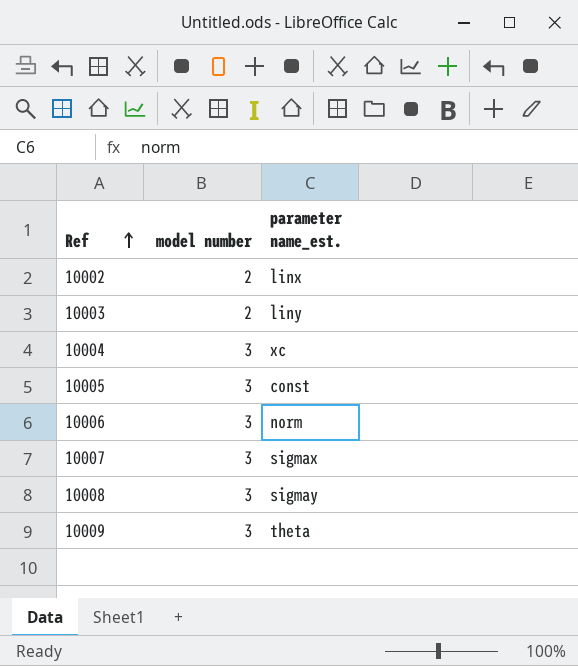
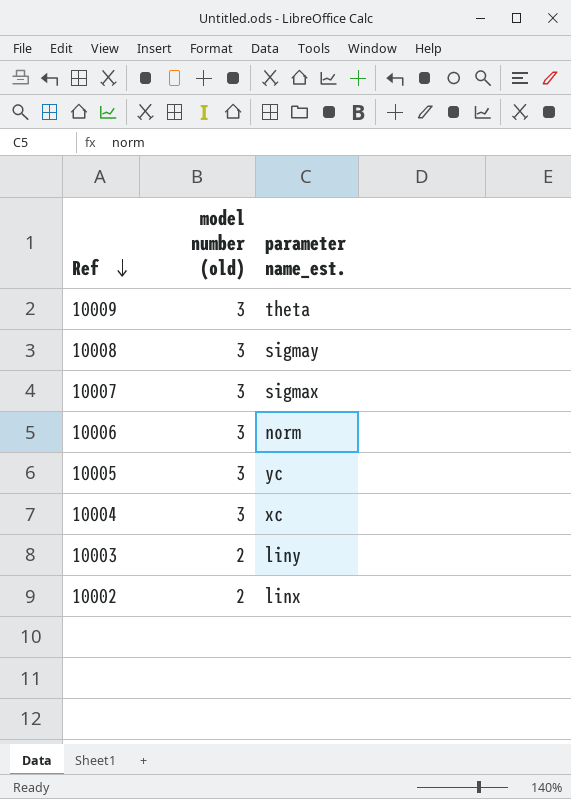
row order: Ref ascending -> Ref descending
column name: model number -> model number (old)
10005 | parameter name_est.: const -> yc

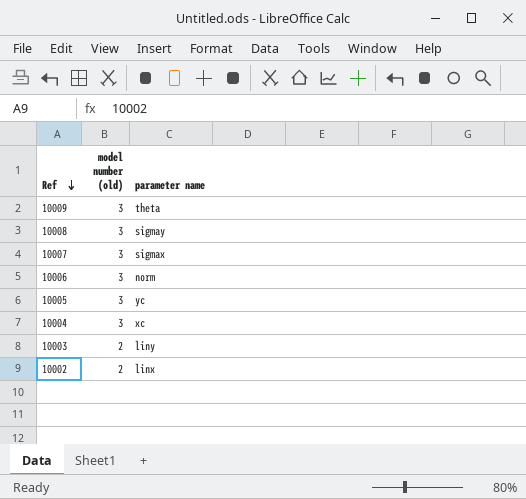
column name: parameter name_est. -> parameter name

